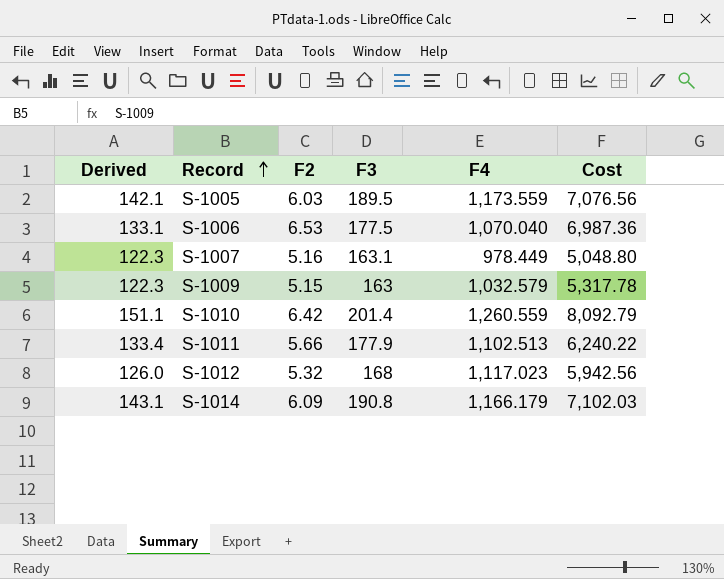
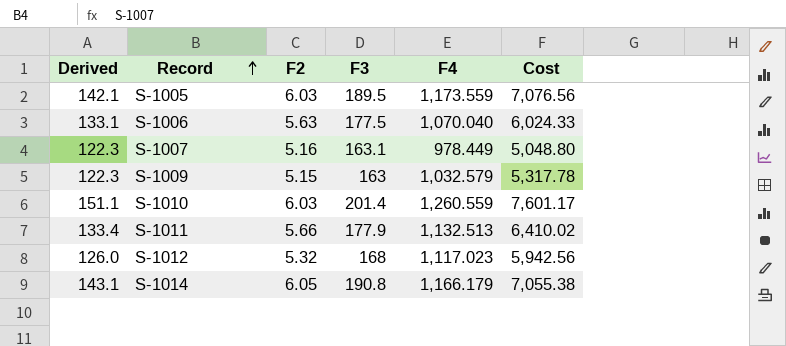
S-1006 | F2: 6.53 -> 5.63
S-1006 | Cost: 6,987.36 -> 6,024.33
S-1010 | F2: 6.42 -> 6.03
S-1010 | Cost: 8,092.79 -> 7,601.17
S-1011 | F4: 1,102.513 -> 1,132.513
S-1011 | Cost: 6,240.22 -> 6,410.02
S-1014 | F2: 6.09 -> 6.05
S-1014 | Cost: 7,102.03 -> 7,055.38

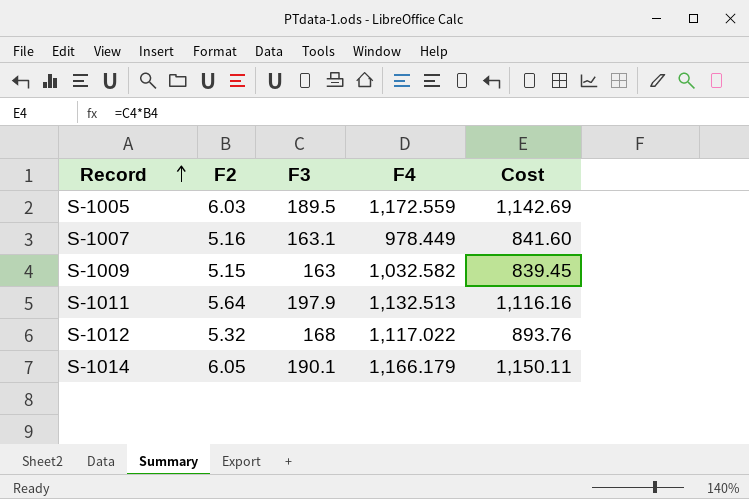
column Derived | formula: [F3] * 0.75 -> none
column Cost | formula: [F2] * [F4] -> [F2] * [F3]
row S-1006: 133.1 | 5.63 | 177.5 | 1,070.040 | 6,024.33 -> none
row S-1010: 151.1 | 6.03 | 201.4 | 1,260.559 | 7,601.17 -> none
S-1005 | F4: 1,173.559 -> 1,172.559
S-1009 | F4: 1,032.579 -> 1,032.582
S-1011 | F2: 5.66 -> 5.64
S-1011 | F3: 177.9 -> 197.9
S-1012 | F4: 1,117.023 -> 1,117.022
S-1014 | F3: 190.8 -> 190.1

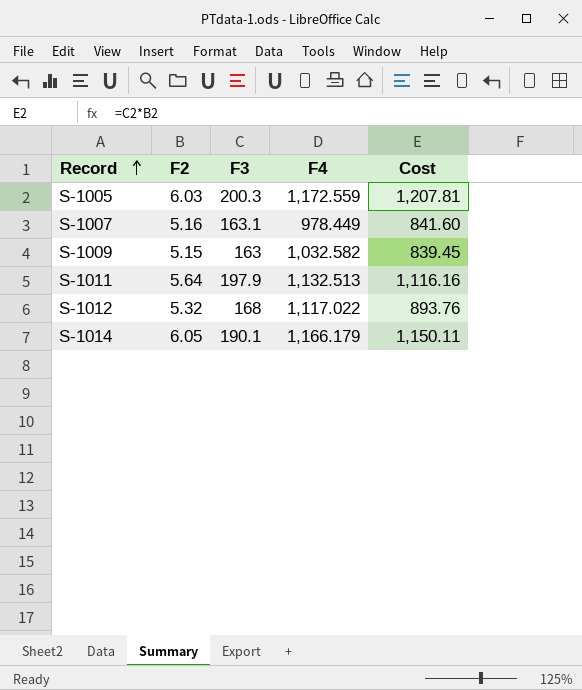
S-1005 | F3: 189.5 -> 200.3
S-1005 | Cost: 1,142.69 -> 1,207.81

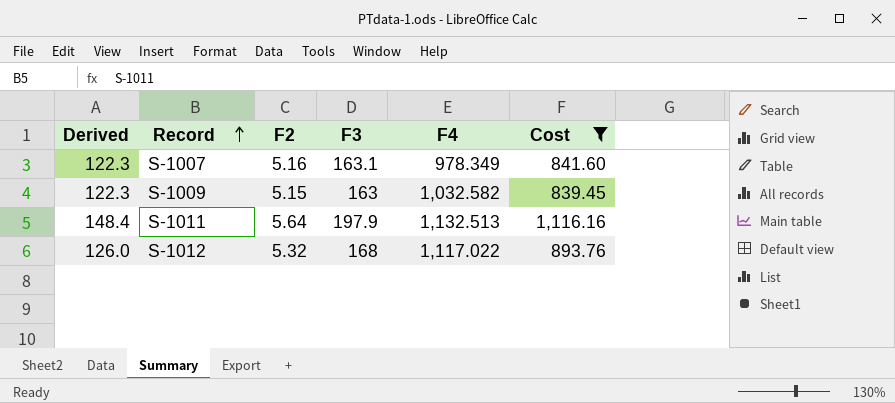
filter: none -> Cost <= 1,116.16
column Derived | formula: none -> [F3] * 0.75
S-1007 | F4: 978.449 -> 978.349

